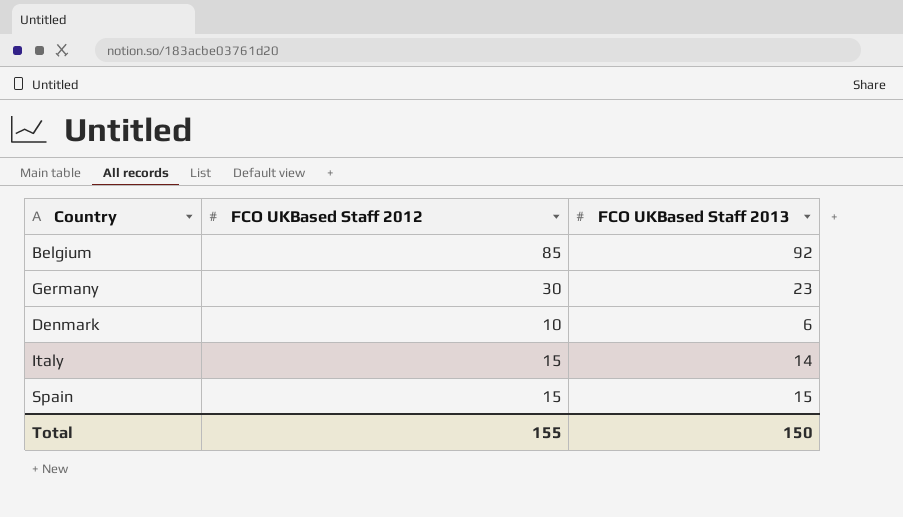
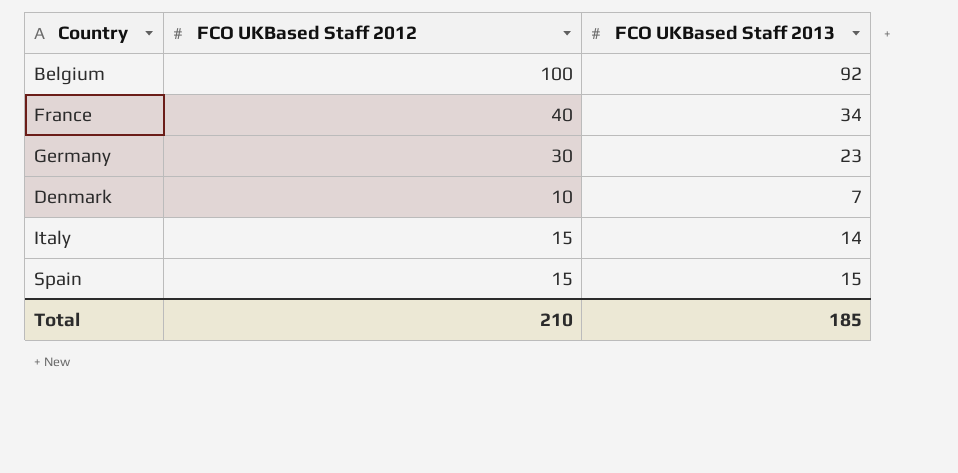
Belgium | FCO UKBased Staff 2012: 85 -> 100
row France: none -> 40 | 34
Denmark | FCO UKBased Staff 2013: 6 -> 7
Total | FCO UKBased Staff 2012: 155 -> 210
Total | FCO UKBased Staff 2013: 150 -> 185

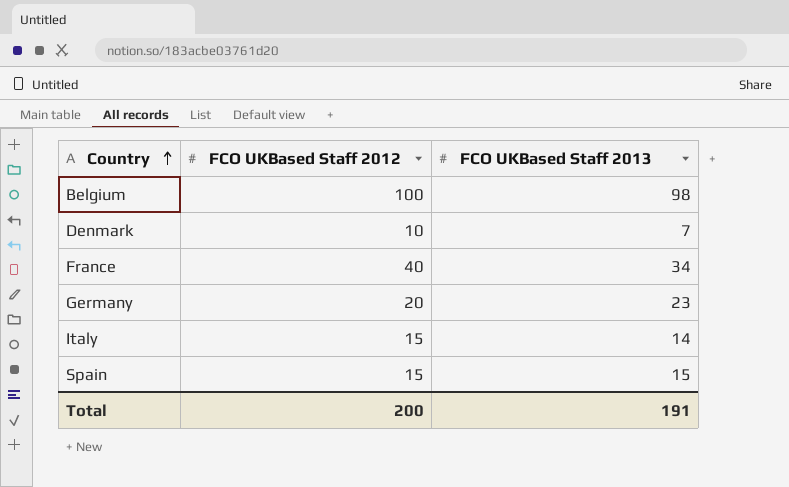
row order: none -> Country ascending
Belgium | FCO UKBased Staff 2013: 92 -> 98
Germany | FCO UKBased Staff 2012: 30 -> 20
Total | FCO UKBased Staff 2012: 210 -> 200
Total | FCO UKBased Staff 2013: 185 -> 191

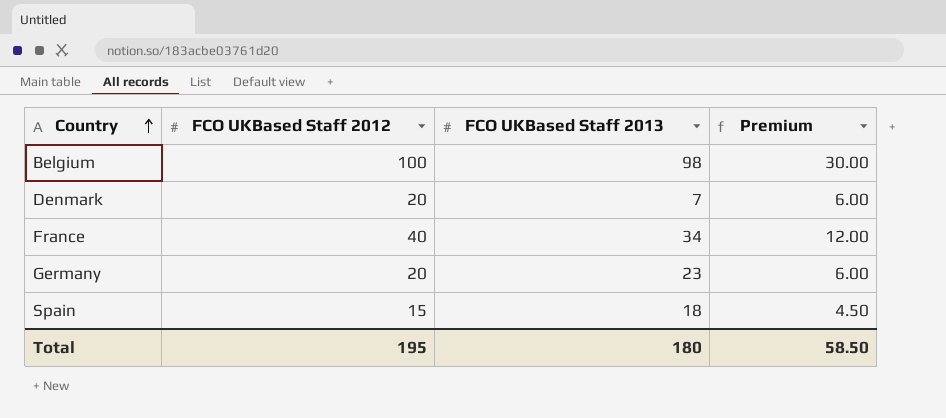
column Premium | formula: none -> [FCO UKBased Staff 2012] * 0.3
row Italy: 15 | 14 -> none
Denmark | FCO UKBased Staff 2012: 10 -> 20
Spain | FCO UKBased Staff 2013: 15 -> 18
Total | FCO UKBased Staff 2012: 200 -> 195
Total | FCO UKBased Staff 2013: 191 -> 180

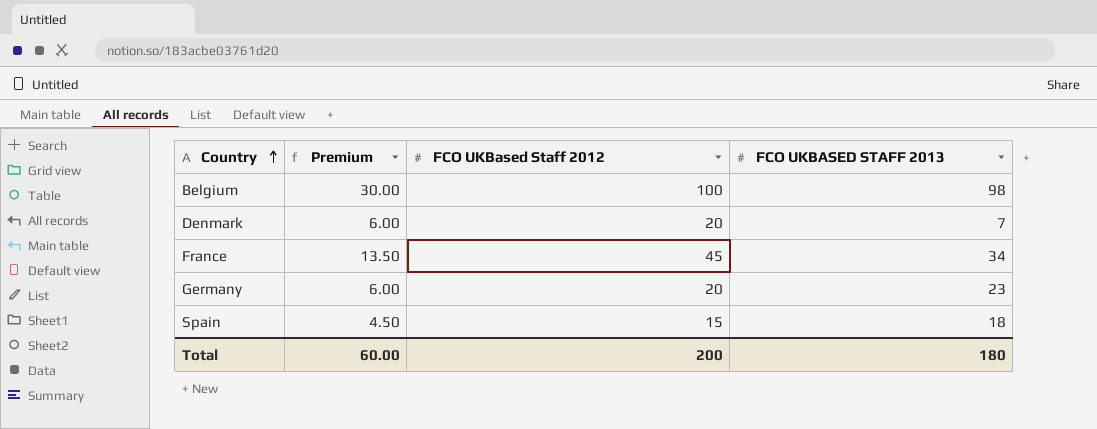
column Premium | position: 4 -> 2
column name: FCO UKBased Staff 2013 -> FCO UKBASED STAFF 2013
France | Premium: 12.00 -> 13.50
France | FCO UKBased Staff 2012: 40 -> 45
Total | Premium: 58.50 -> 60.00
Total | FCO UKBased Staff 2012: 195 -> 200

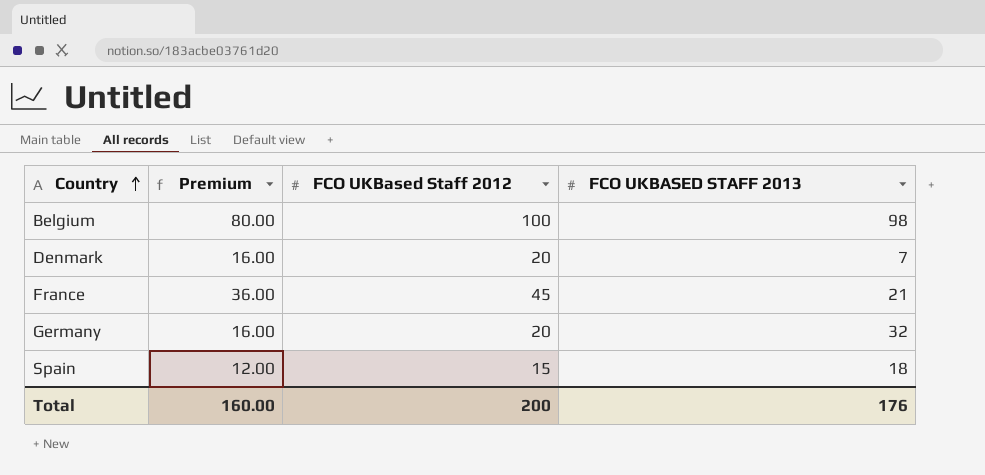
column Premium | formula: [FCO UKBased Staff 2012] * 0.3 -> [FCO UKBased Staff 2012] * 0.8
France | FCO UKBASED STAFF 2013: 34 -> 21
Germany | FCO UKBASED STAFF 2013: 23 -> 32
Total | Premium: 60.00 -> 160.00
Total | FCO UKBASED STAFF 2013: 180 -> 176

